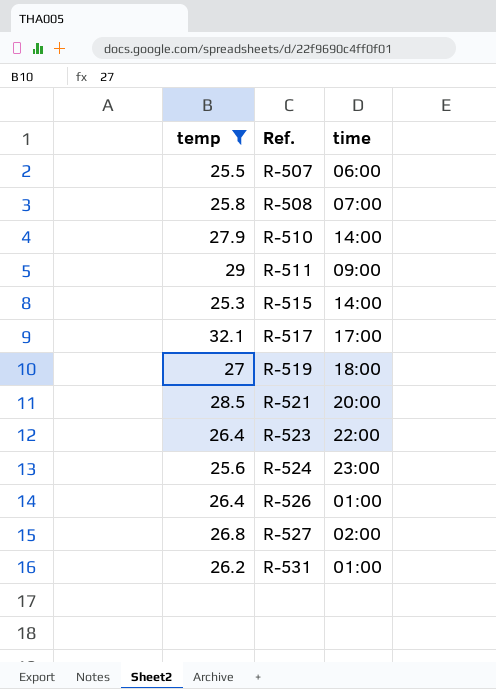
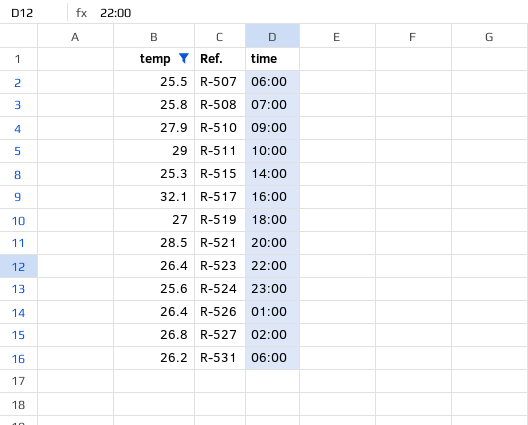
R-510 | time: 14:00 -> 09:00
R-511 | time: 09:00 -> 10:00
R-517 | time: 17:00 -> 16:00
R-531 | time: 01:00 -> 06:00

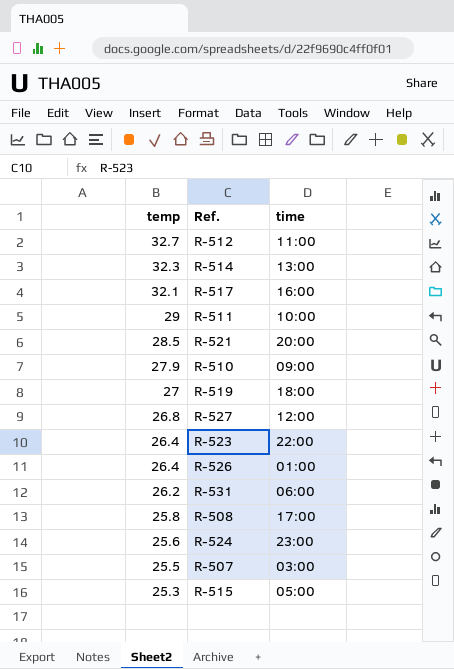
filter: temp <= 32.1 -> none
row order: Ref. ascending -> temp descending
R-527 | time: 02:00 -> 12:00
R-508 | time: 07:00 -> 17:00
R-507 | time: 06:00 -> 03:00
R-515 | time: 14:00 -> 05:00

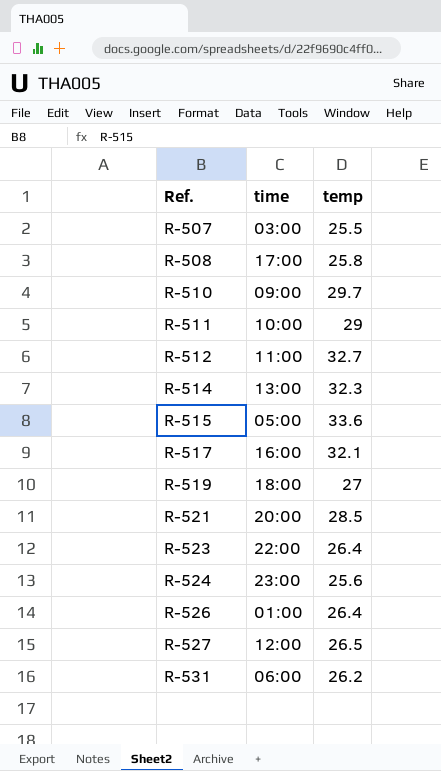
row order: temp descending -> Ref. ascending
column temp | position: 1 -> 3
R-510 | temp: 27.9 -> 29.7
R-515 | temp: 25.3 -> 33.6
R-527 | temp: 26.8 -> 26.5

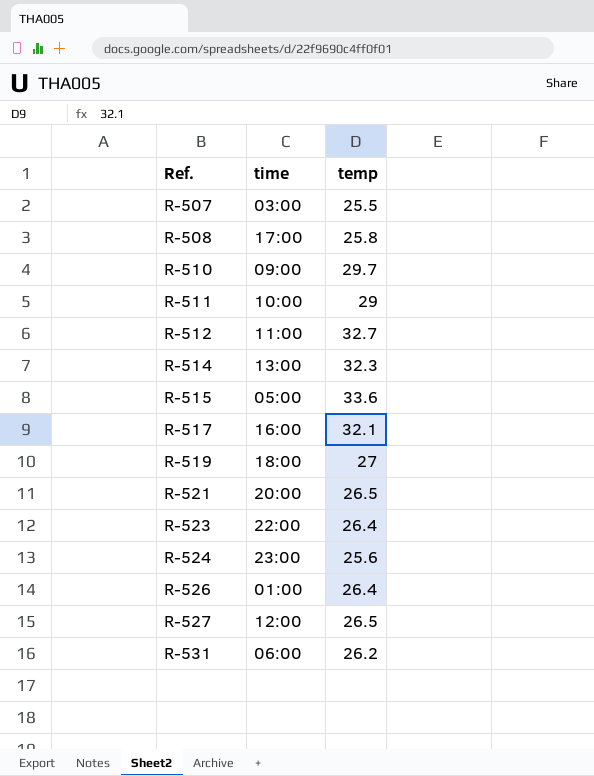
R-521 | temp: 28.5 -> 26.5

